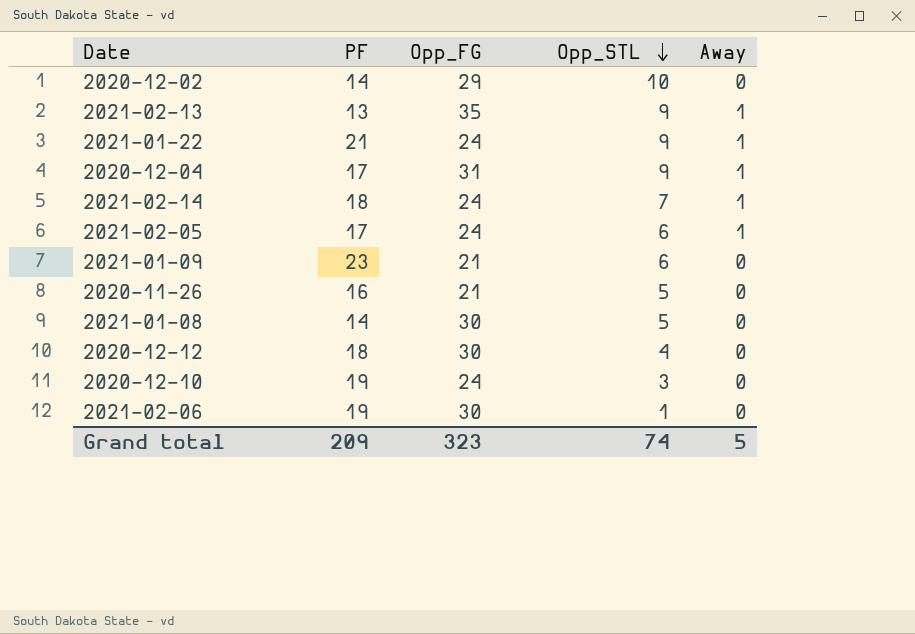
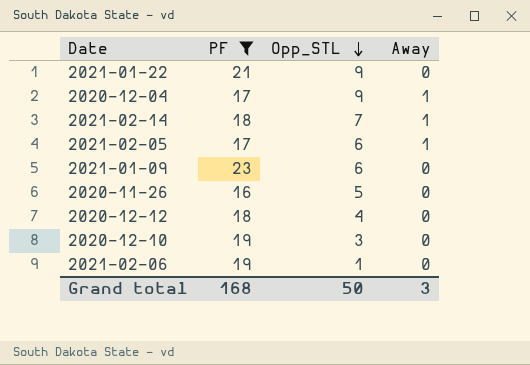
filter: none -> PF >= 16
column Opp_FG | position: 3 -> none
2021-01-22 | Away: 1 -> 0
Grand total | PF: 209 -> 168
Grand total | Opp_STL: 74 -> 50
Grand total | Away: 5 -> 3

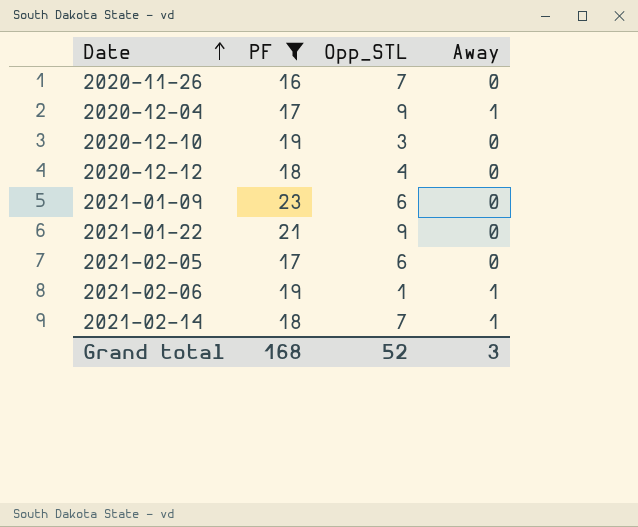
row order: Opp_STL descending -> Date ascending
2020-11-26 | Opp_STL: 5 -> 7
2021-02-05 | Away: 1 -> 0
2021-02-06 | Away: 0 -> 1
Grand total | Opp_STL: 50 -> 52

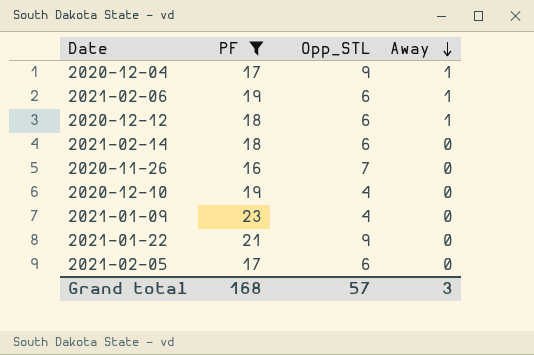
row order: Date ascending -> Away descending
2021-02-06 | Opp_STL: 1 -> 6
2020-12-12 | Opp_STL: 4 -> 6
2020-12-12 | Away: 0 -> 1
2021-02-14 | Opp_STL: 7 -> 6
2021-02-14 | Away: 1 -> 0
2020-12-10 | Opp_STL: 3 -> 4
2021-01-09 | Opp_STL: 6 -> 4
Grand total | Opp_STL: 52 -> 57

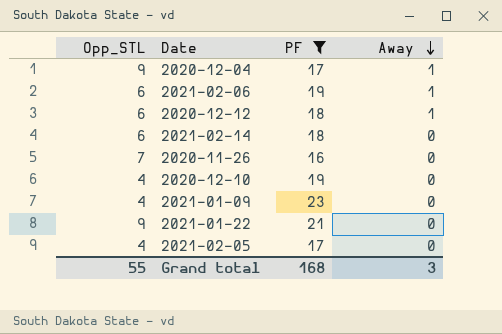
column Opp_STL | position: 3 -> 1
2021-02-05 | Opp_STL: 6 -> 4
Grand total | Opp_STL: 57 -> 55

